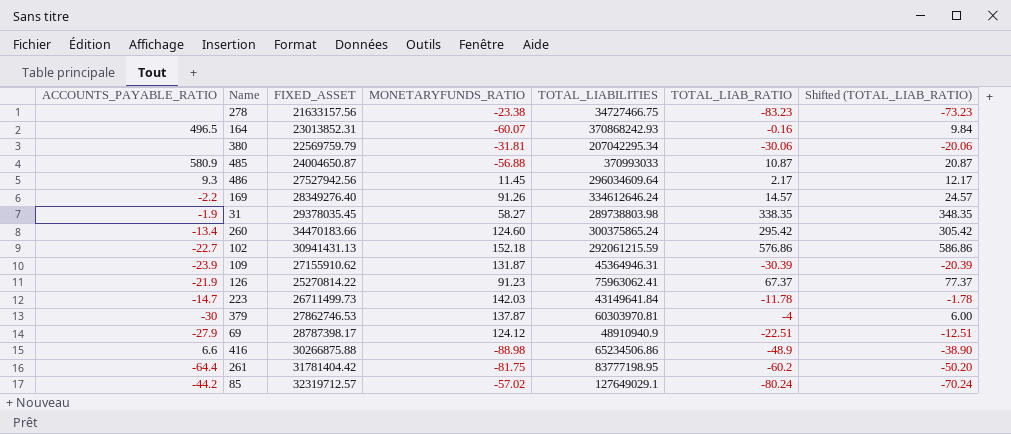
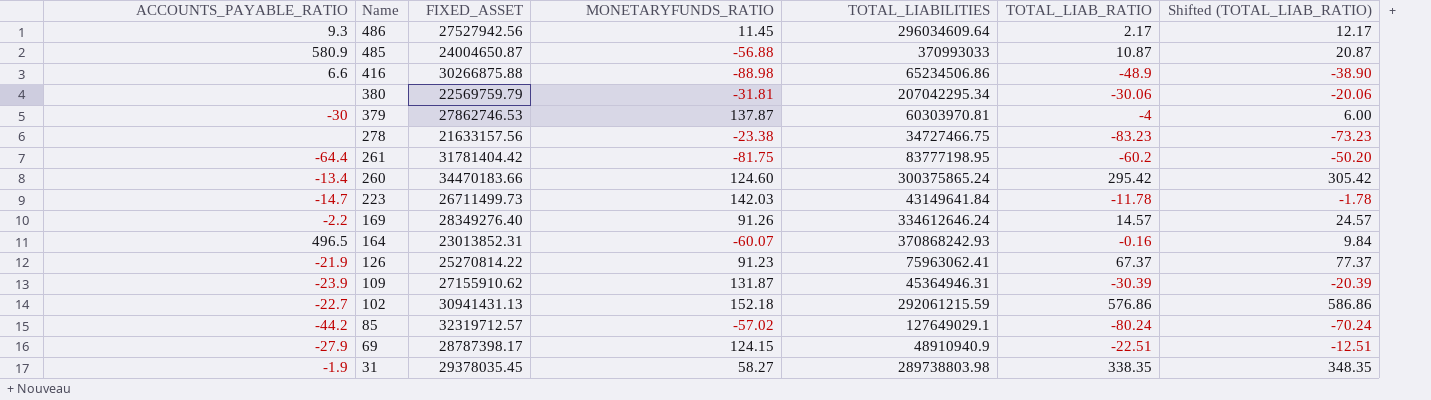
row order: none -> Name descending
69 | MONETARYFUNDS_RATIO: 124.12 -> 124.15

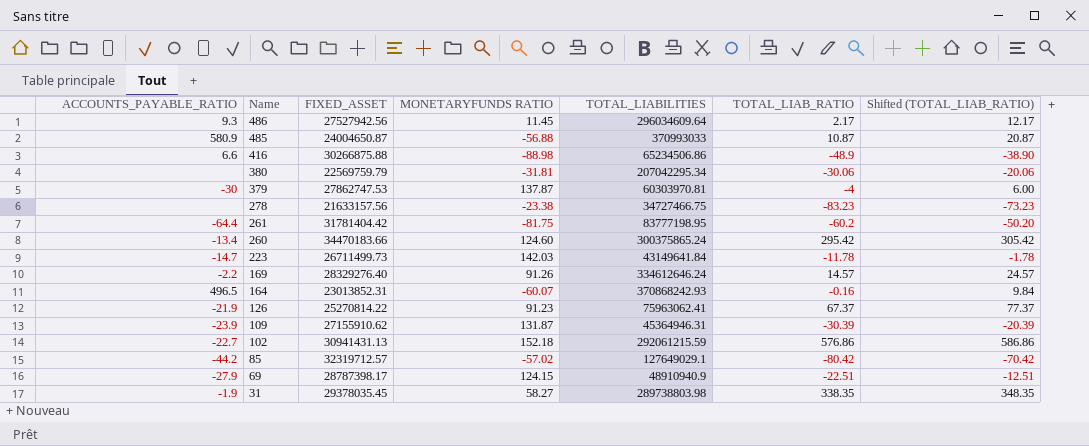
column name: MONETARYFUNDS_RATIO -> MONETARYFUNDS RATIO
379 | FIXED_ASSET: 27862746.53 -> 27862747.53
169 | FIXED_ASSET: 28349276.40 -> 28329276.40
85 | TOTAL_LIAB_RATIO: -80.24 -> -80.42
85 | Shifted (TOTAL_LIAB_RATIO): -70.24 -> -70.42

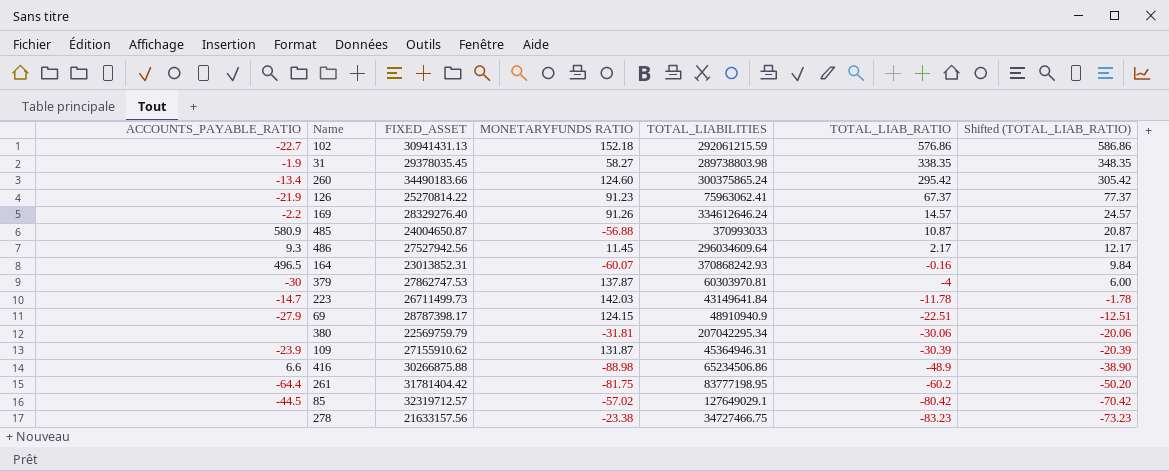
row order: Name descending -> TOTAL_LIAB_RATIO descending
260 | FIXED_ASSET: 34470183.66 -> 34490183.66
85 | ACCOUNTS_PAYABLE_RATIO: -44.2 -> -44.5

